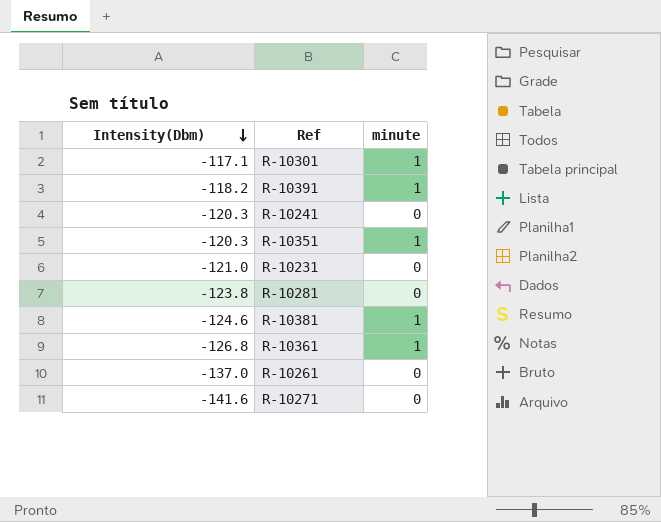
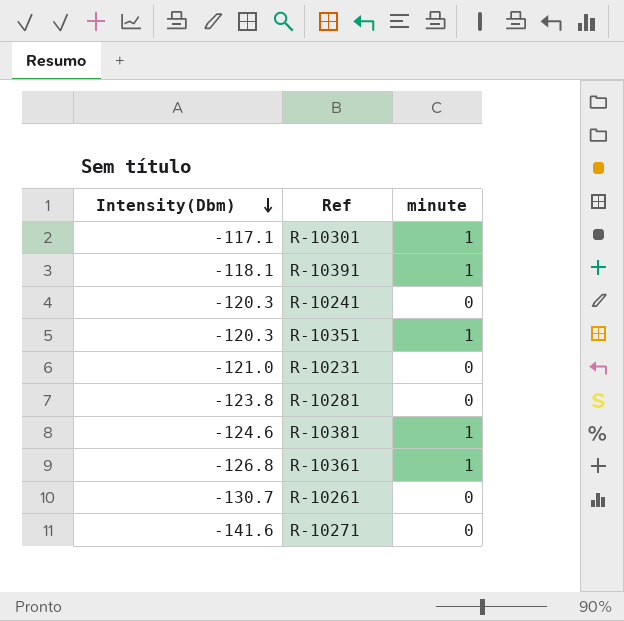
R-10391 | Intensity(Dbm): -118.2 -> -118.1
R-10261 | Intensity(Dbm): -137.0 -> -130.7

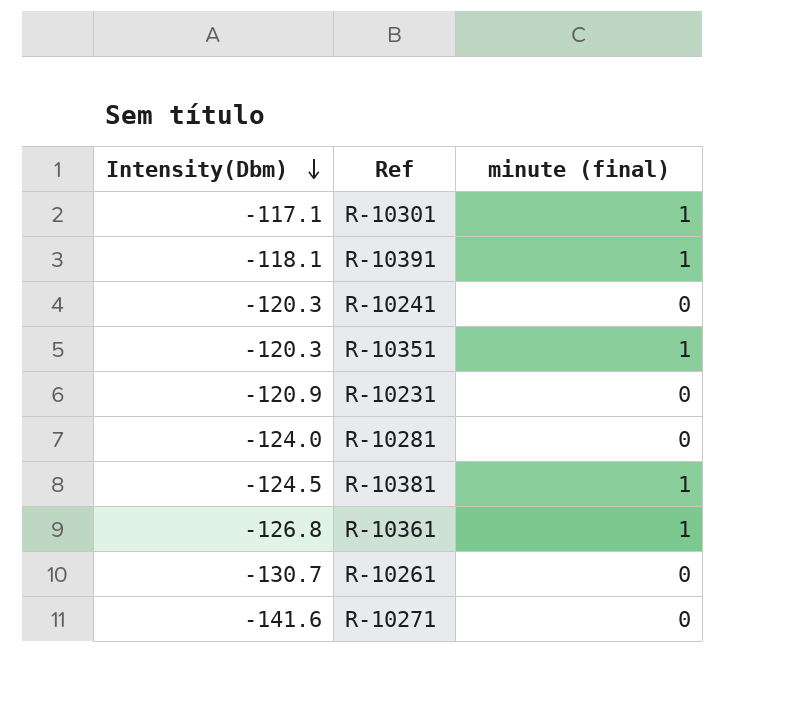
column name: minute -> minute (final)
R-10231 | Intensity(Dbm): -121.0 -> -120.9
R-10281 | Intensity(Dbm): -123.8 -> -124.0
R-10381 | Intensity(Dbm): -124.6 -> -124.5

